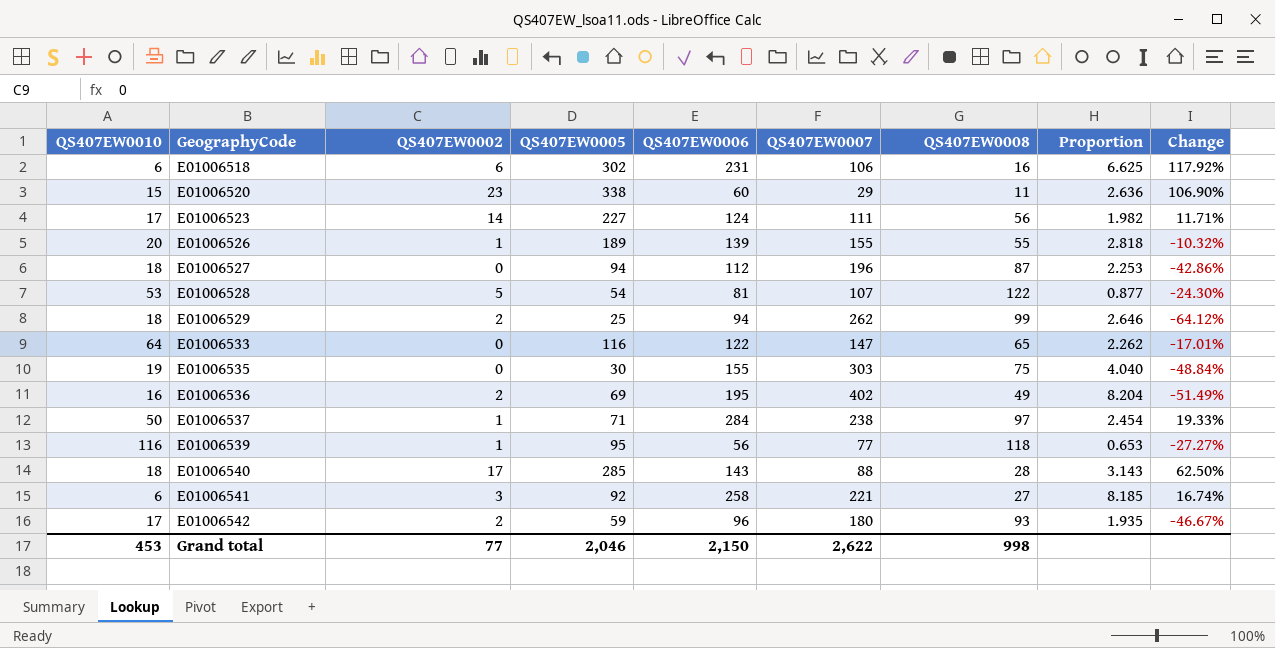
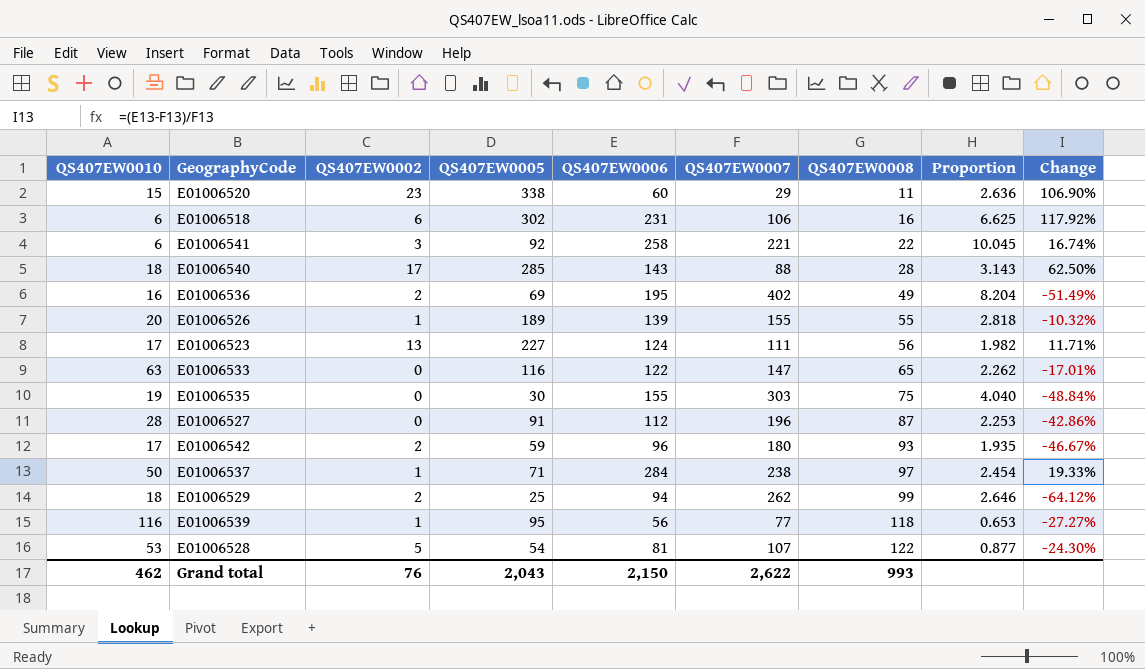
row order: GeographyCode ascending -> QS407EW0008 ascending
E01006541 | QS407EW0008: 27 -> 22
E01006541 | Proportion: 8.185 -> 10.045
E01006523 | QS407EW0002: 14 -> 13
E01006533 | QS407EW0010: 64 -> 63
E01006527 | QS407EW0010: 18 -> 28
E01006527 | QS407EW0005: 94 -> 91
Grand total | QS407EW0010: 453 -> 462
Grand total | QS407EW0002: 77 -> 76
Grand total | QS407EW0005: 2,046 -> 2,043
Grand total | QS407EW0008: 998 -> 993

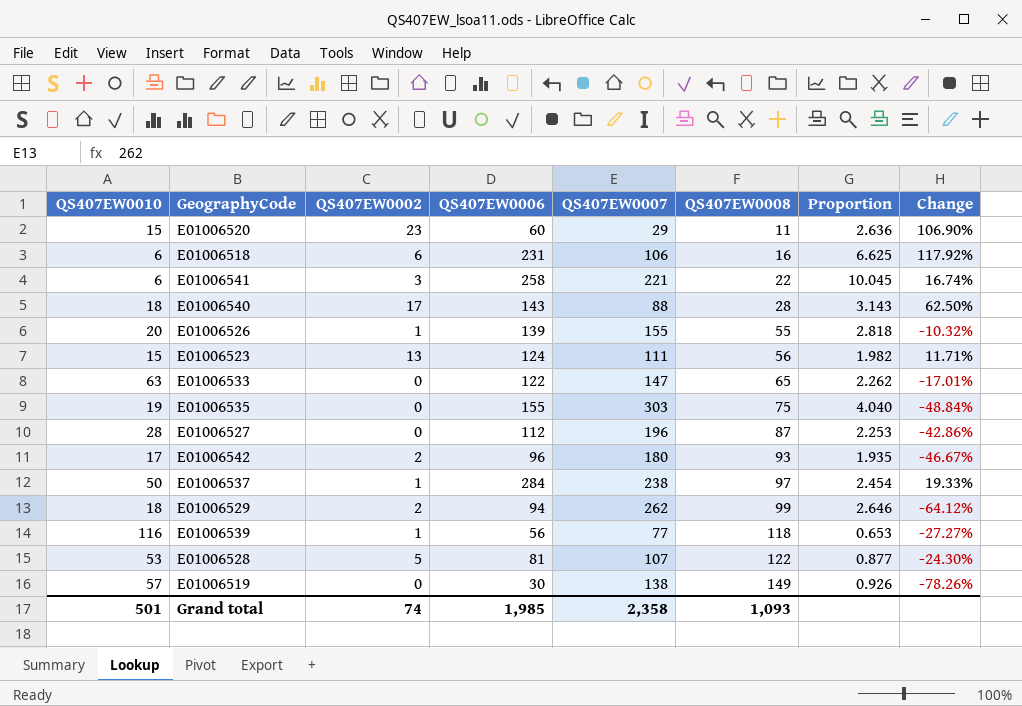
column QS407EW0005 | position: 4 -> none
row E01006536: 16 | 2 | 69 | 195 | 402 | 49 | 8.204 | -51.49% -> none
E01006523 | QS407EW0010: 17 -> 15
row E01006519: none -> 57 | 0 | 30 | 138 | 149 | 0.926 | -78.26%
Grand total | QS407EW0010: 462 -> 501
Grand total | QS407EW0002: 76 -> 74
Grand total | QS407EW0006: 2,150 -> 1,985
Grand total | QS407EW0007: 2,622 -> 2,358
Grand total | QS407EW0008: 993 -> 1,093

